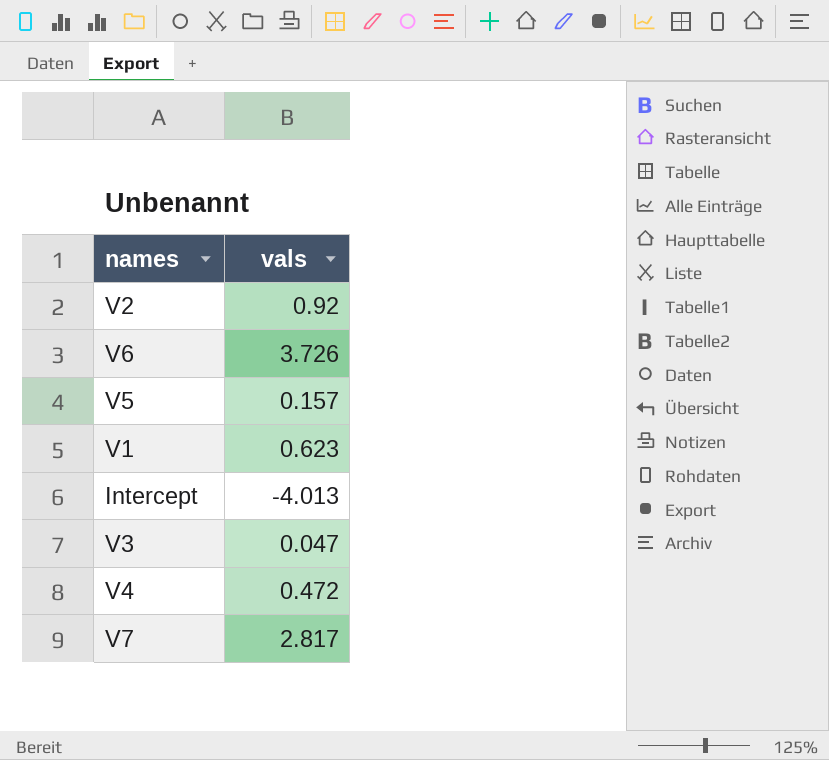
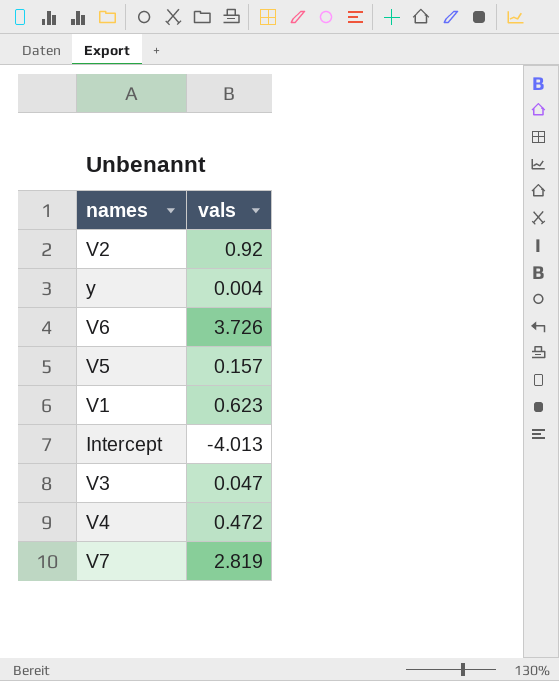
row y: none -> 0.004
V7 | vals: 2.817 -> 2.819

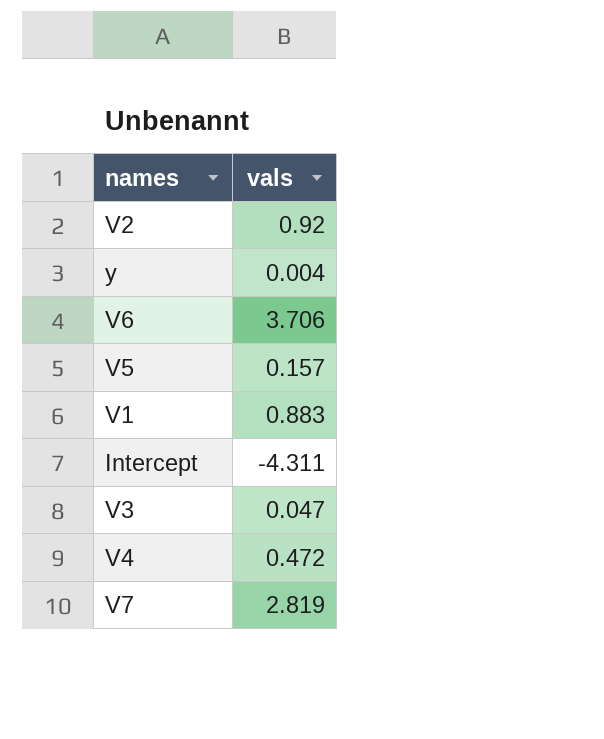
V6 | vals: 3.726 -> 3.706
V1 | vals: 0.623 -> 0.883
Intercept | vals: -4.013 -> -4.311

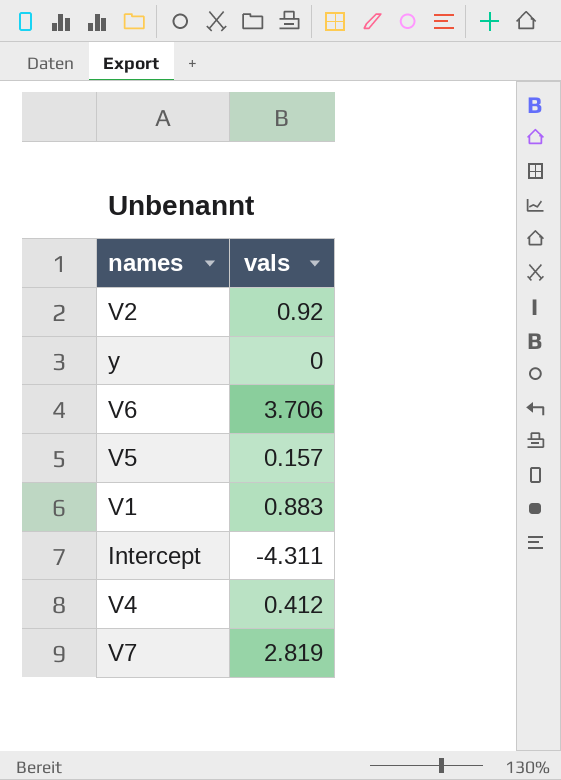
row V3: 0.047 -> none
y | vals: 0.004 -> 0
V4 | vals: 0.472 -> 0.412

